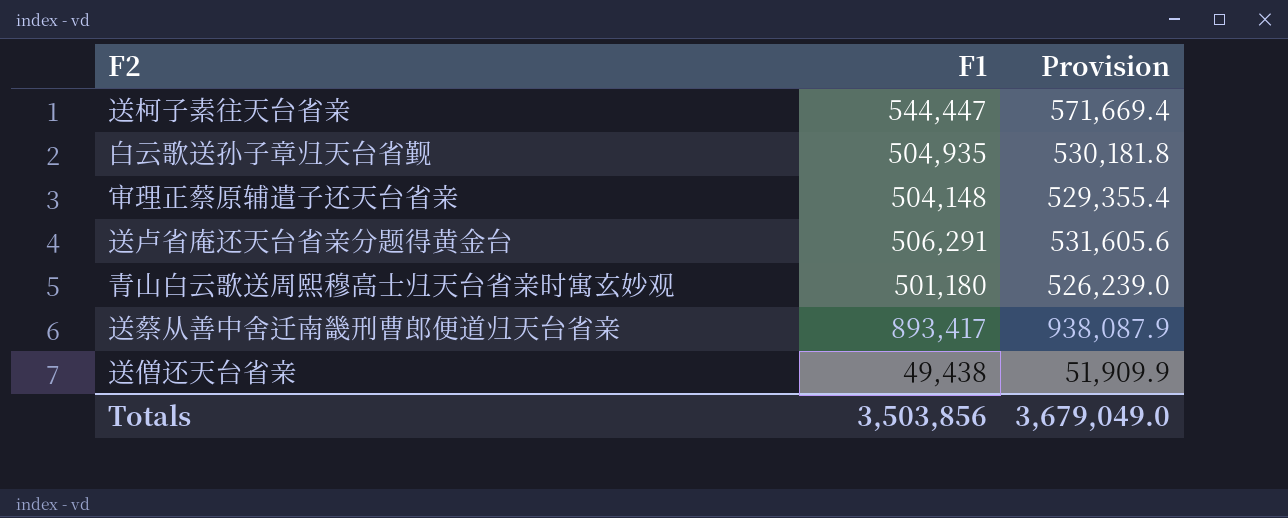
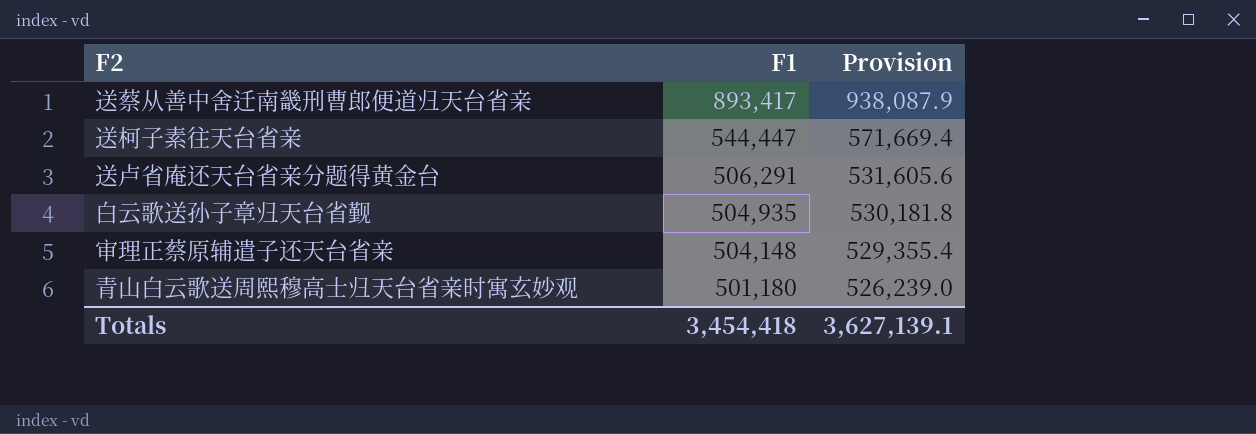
row order: none -> F1 descending
row 送僧还天台省亲: 49,438 | 51,909.9 -> none
Totals | F1: 3,503,856 -> 3,454,418
Totals | Provision: 3,679,049.0 -> 3,627,139.1

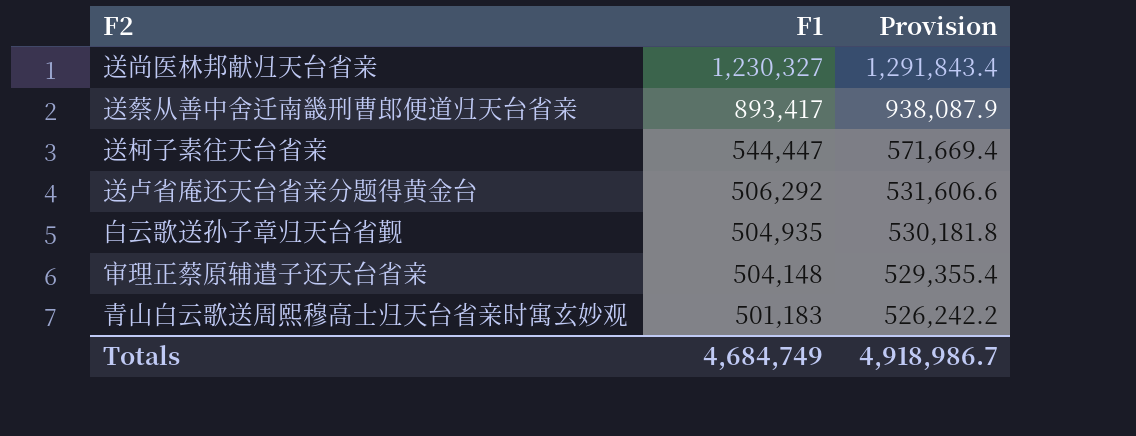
row 送尚医林邦献归天台省亲: none -> 1,230,327 | 1,291,843.4
送卢省庵还天台省亲分题得黄金台 | F1: 506,291 -> 506,292
送卢省庵还天台省亲分题得黄金台 | Provision: 531,605.6 -> 531,606.6
青山白云歌送周熙穆高士归天台省亲时寓玄妙观 | F1: 501,180 -> 501,183
青山白云歌送周熙穆高士归天台省亲时寓玄妙观 | Provision: 526,239.0 -> 526,242.2
Totals | F1: 3,454,418 -> 4,684,749
Totals | Provision: 3,627,139.1 -> 4,918,986.7

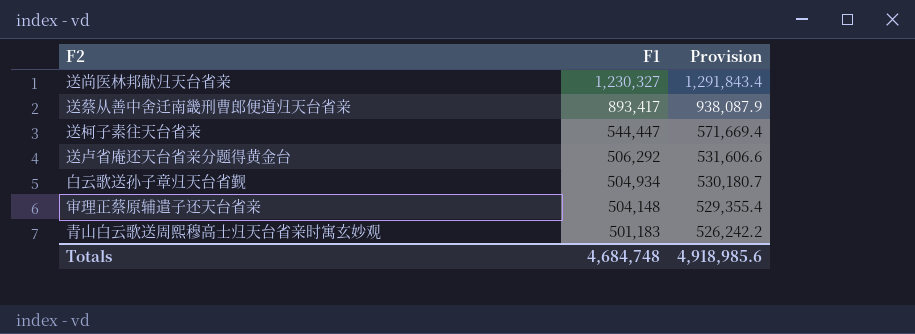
白云歌送孙子章归天台省觐 | F1: 504,935 -> 504,934
白云歌送孙子章归天台省觐 | Provision: 530,181.8 -> 530,180.7
Totals | F1: 4,684,749 -> 4,684,748
Totals | Provision: 4,918,986.7 -> 4,918,985.6

